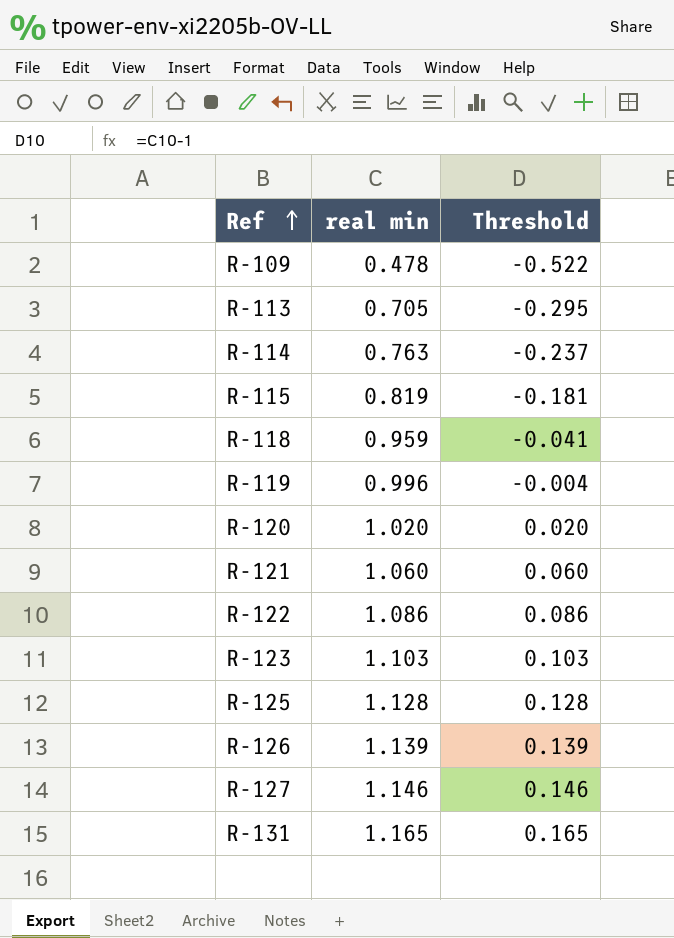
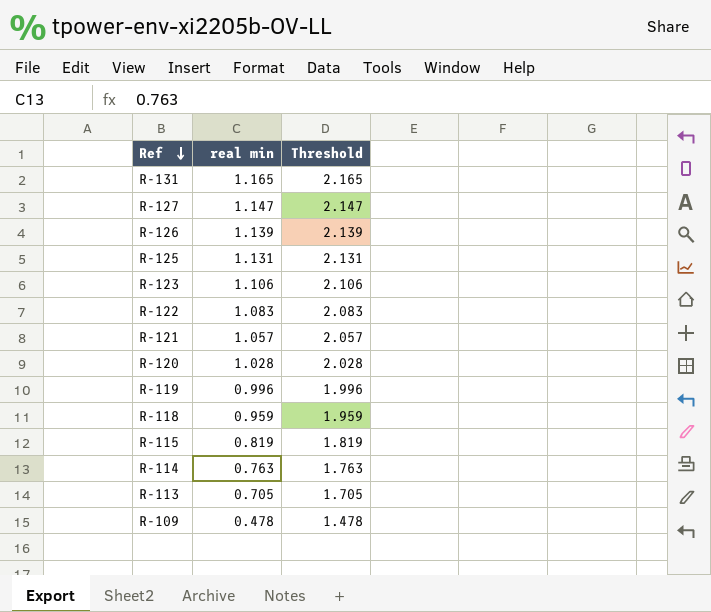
row order: Ref ascending -> Ref descending
column Threshold | formula: [real min] - 1 -> [real min] + 1
R-127 | real min: 1.146 -> 1.147
R-125 | real min: 1.128 -> 1.131
R-123 | real min: 1.103 -> 1.106
R-122 | real min: 1.086 -> 1.083
R-121 | real min: 1.060 -> 1.057
R-120 | real min: 1.020 -> 1.028

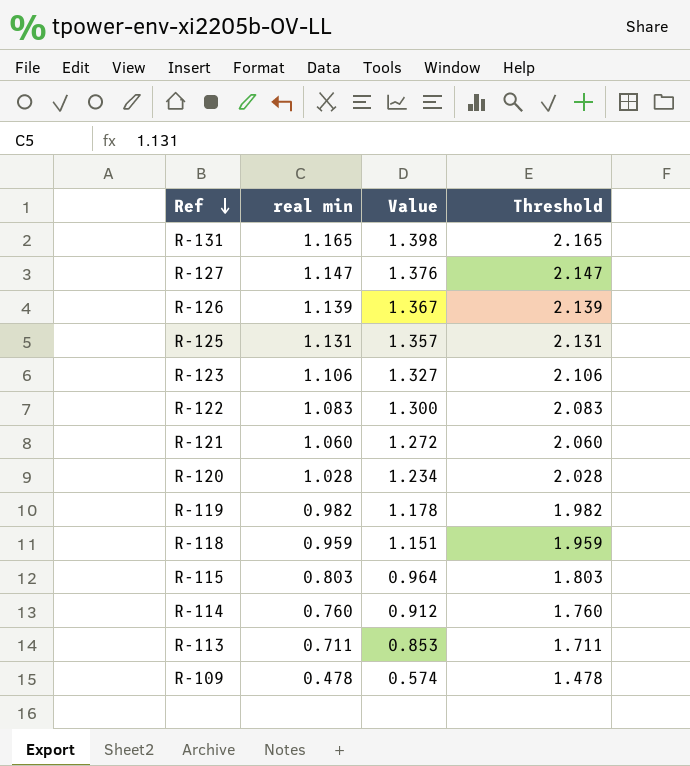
column Value | formula: none -> [real min] * 1.2
R-121 | real min: 1.057 -> 1.060
R-121 | Threshold: 2.057 -> 2.060
R-119 | real min: 0.996 -> 0.982
R-119 | Threshold: 1.996 -> 1.982
R-115 | real min: 0.819 -> 0.803
R-115 | Threshold: 1.819 -> 1.803
R-114 | real min: 0.763 -> 0.760
R-114 | Threshold: 1.763 -> 1.760
R-113 | real min: 0.705 -> 0.711
R-113 | Threshold: 1.705 -> 1.711

